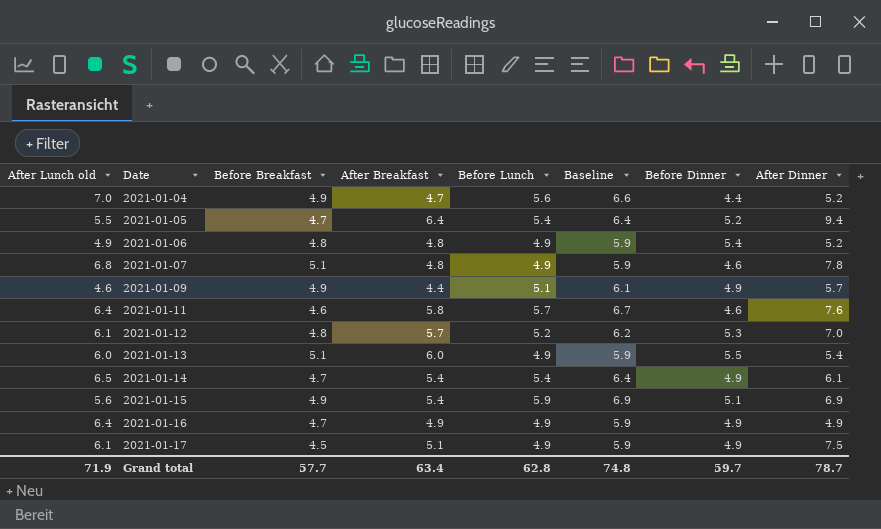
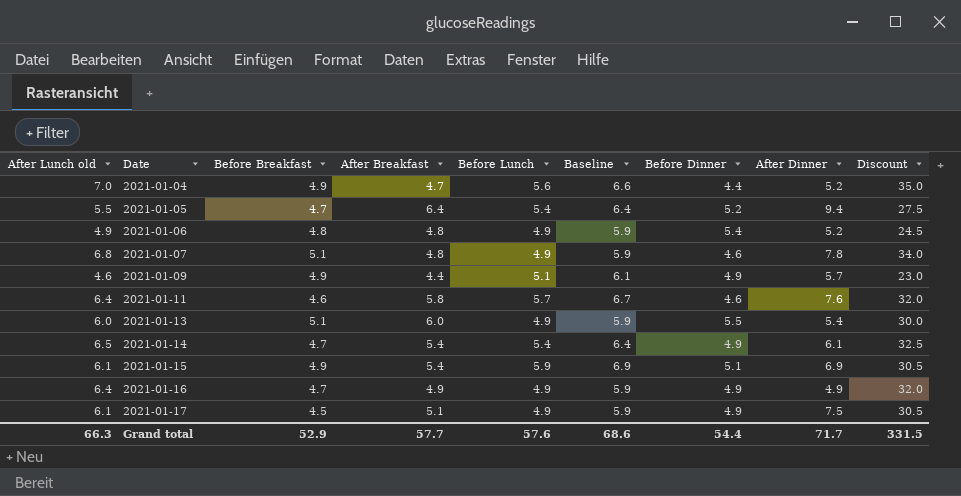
column Discount | formula: none -> [After Lunch old] * 5
row 2021-01-12: 6.1 | 4.8 | 5.7 | 5.2 | 6.2 | 5.3 | 7.0 -> none
2021-01-15 | After Lunch old: 5.6 -> 6.1
Grand total | After Lunch old: 71.9 -> 66.3
Grand total | Before Breakfast: 57.7 -> 52.9
Grand total | After Breakfast: 63.4 -> 57.7
Grand total | Before Lunch: 62.8 -> 57.6
Grand total | Baseline: 74.8 -> 68.6
Grand total | Before Dinner: 59.7 -> 54.4
Grand total | After Dinner: 78.7 -> 71.7

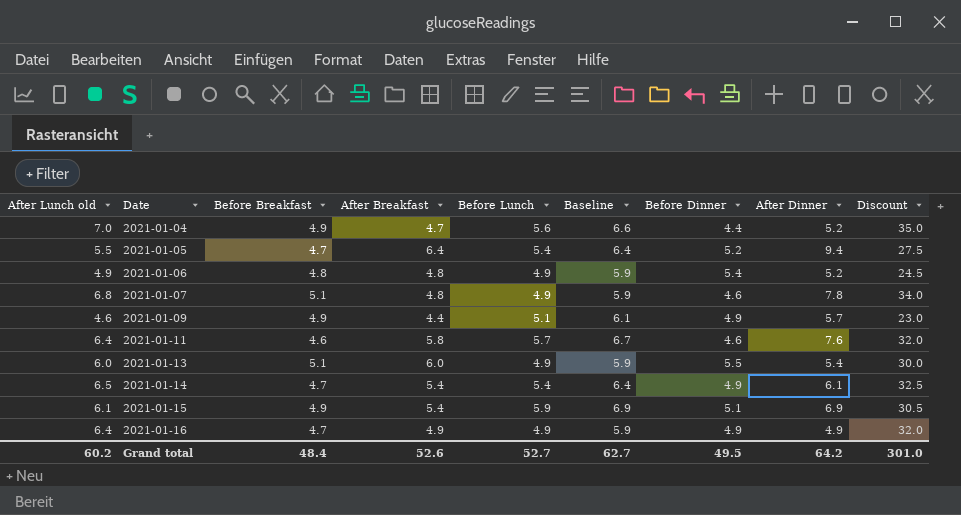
row 2021-01-17: 6.1 | 4.5 | 5.1 | 4.9 | 5.9 | 4.9 | 7.5 | 30.5 -> none
Grand total | After Lunch old: 66.3 -> 60.2
Grand total | Before Breakfast: 52.9 -> 48.4
Grand total | After Breakfast: 57.7 -> 52.6
Grand total | Before Lunch: 57.6 -> 52.7
Grand total | Baseline: 68.6 -> 62.7
Grand total | Before Dinner: 54.4 -> 49.5
Grand total | After Dinner: 71.7 -> 64.2
Grand total | Discount: 331.5 -> 301.0

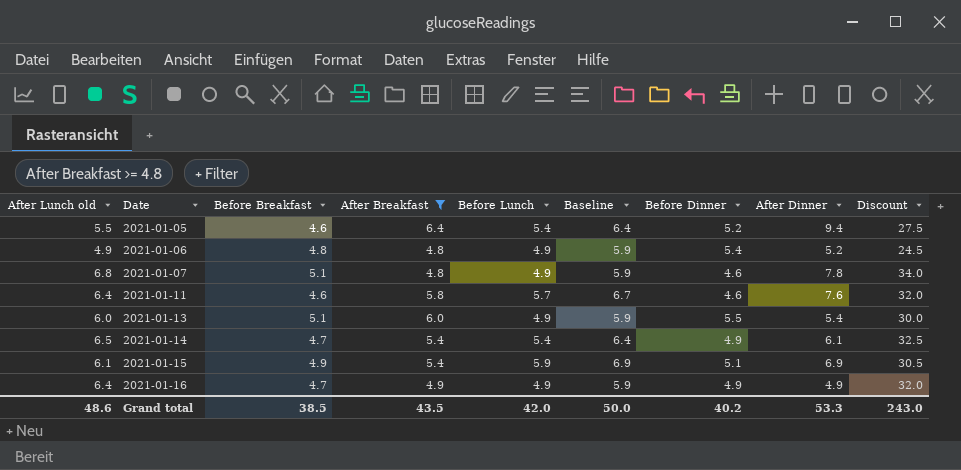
filter: none -> After Breakfast >= 4.8
2021-01-05 | Before Breakfast: 4.7 -> 4.6
Grand total | After Lunch old: 60.2 -> 48.6
Grand total | Before Breakfast: 48.4 -> 38.5
Grand total | After Breakfast: 52.6 -> 43.5
Grand total | Before Lunch: 52.7 -> 42.0
Grand total | Baseline: 62.7 -> 50.0
Grand total | Before Dinner: 49.5 -> 40.2
Grand total | After Dinner: 64.2 -> 53.3
Grand total | Discount: 301.0 -> 243.0

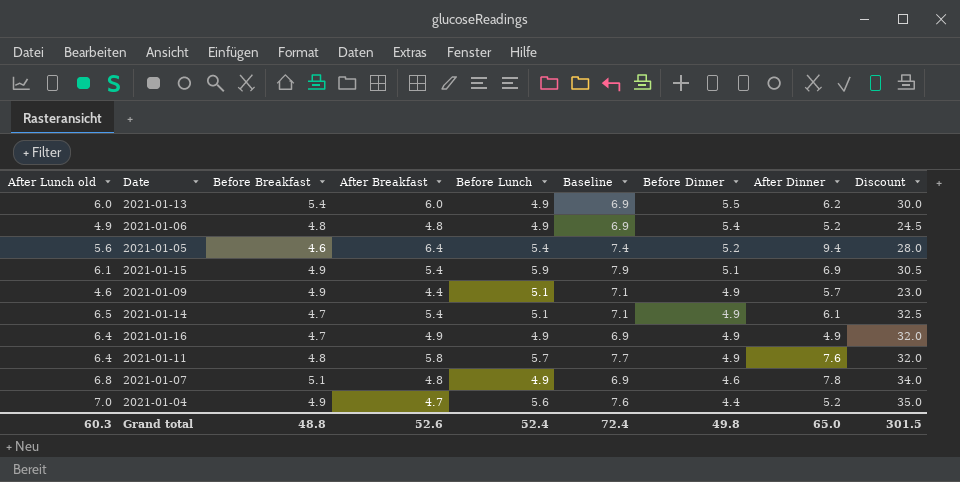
filter: After Breakfast >= 4.8 -> none
row order: Date ascending -> Before Dinner descending
column Baseline | formula: [Before Lunch] + 1 -> [Before Lunch] + 2
2021-01-13 | Before Breakfast: 5.1 -> 5.4
2021-01-13 | After Dinner: 5.4 -> 6.2
2021-01-05 | After Lunch old: 5.5 -> 5.6
2021-01-05 | Discount: 27.5 -> 28.0
2021-01-14 | Before Lunch: 5.4 -> 5.1
2021-01-11 | Before Breakfast: 4.6 -> 4.8
2021-01-11 | Before Dinner: 4.6 -> 4.9
Grand total | After Lunch old: 48.6 -> 60.3
Grand total | Before Breakfast: 38.5 -> 48.8
Grand total | After Breakfast: 43.5 -> 52.6
Grand total | Before Lunch: 42.0 -> 52.4
Grand total | Baseline: 50.0 -> 72.4
Grand total | Before Dinner: 40.2 -> 49.8
Grand total | After Dinner: 53.3 -> 65.0
Grand total | Discount: 243.0 -> 301.5

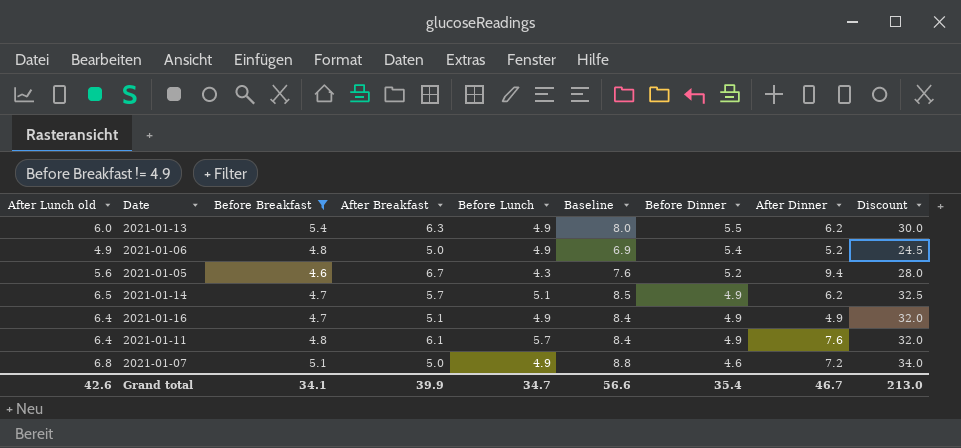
filter: none -> Before Breakfast != 4.9
column Baseline | formula: [Before Lunch] + 2 -> [After Lunch old] + 2
2021-01-13 | After Breakfast: 6.0 -> 6.3
2021-01-06 | After Breakfast: 4.8 -> 5.0
2021-01-05 | After Breakfast: 6.4 -> 6.7
2021-01-05 | Before Lunch: 5.4 -> 4.3
2021-01-14 | After Breakfast: 5.4 -> 5.7
2021-01-14 | After Dinner: 6.1 -> 6.2
2021-01-16 | After Breakfast: 4.9 -> 5.1
2021-01-11 | After Breakfast: 5.8 -> 6.1
2021-01-07 | After Breakfast: 4.8 -> 5.0
2021-01-07 | After Dinner: 7.8 -> 7.2
Grand total | After Lunch old: 60.3 -> 42.6
Grand total | Before Breakfast: 48.8 -> 34.1
Grand total | After Breakfast: 52.6 -> 39.9
Grand total | Before Lunch: 52.4 -> 34.7
Grand total | Baseline: 72.4 -> 56.6
Grand total | Before Dinner: 49.8 -> 35.4
Grand total | After Dinner: 65.0 -> 46.7
Grand total | Discount: 301.5 -> 213.0

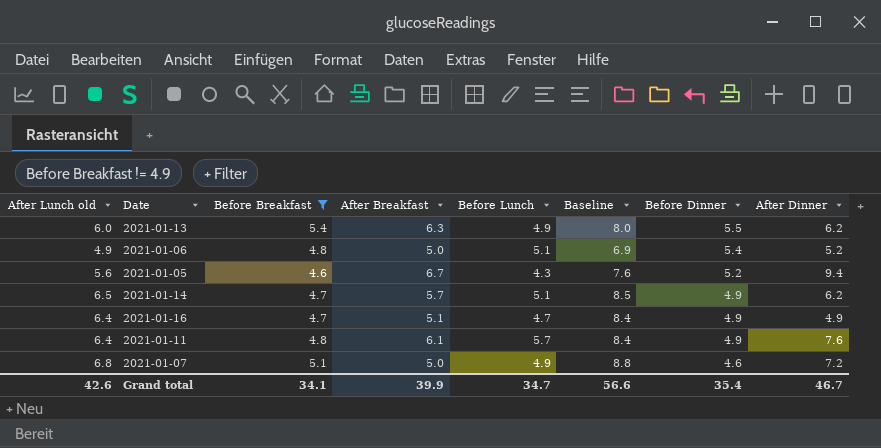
column Discount | formula: [After Lunch old] * 5 -> none
2021-01-06 | Before Lunch: 4.9 -> 5.1
2021-01-16 | Before Lunch: 4.9 -> 4.7

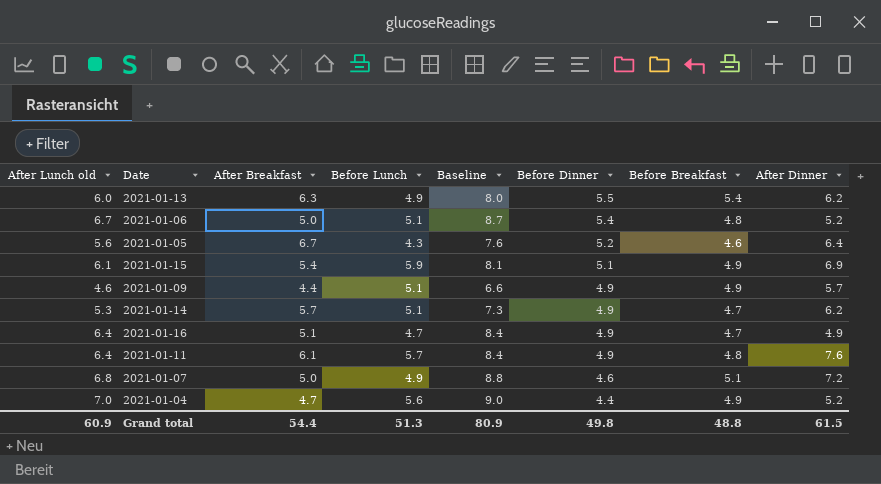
filter: Before Breakfast != 4.9 -> none
column Before Breakfast | position: 3 -> 7
2021-01-06 | After Lunch old: 4.9 -> 6.7
2021-01-06 | Baseline: 6.9 -> 8.7
2021-01-05 | After Dinner: 9.4 -> 6.4
2021-01-14 | After Lunch old: 6.5 -> 5.3
2021-01-14 | Baseline: 8.5 -> 7.3
Grand total | After Lunch old: 42.6 -> 60.9
Grand total | After Breakfast: 39.9 -> 54.4
Grand total | Before Lunch: 34.7 -> 51.3
Grand total | Baseline: 56.6 -> 80.9
Grand total | Before Dinner: 35.4 -> 49.8
Grand total | Before Breakfast: 34.1 -> 48.8
Grand total | After Dinner: 46.7 -> 61.5

